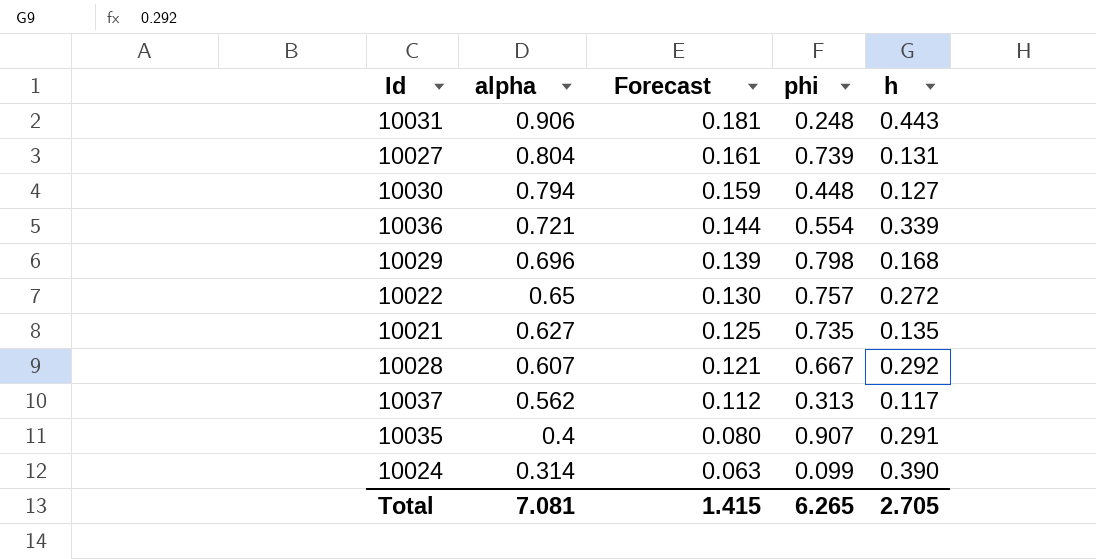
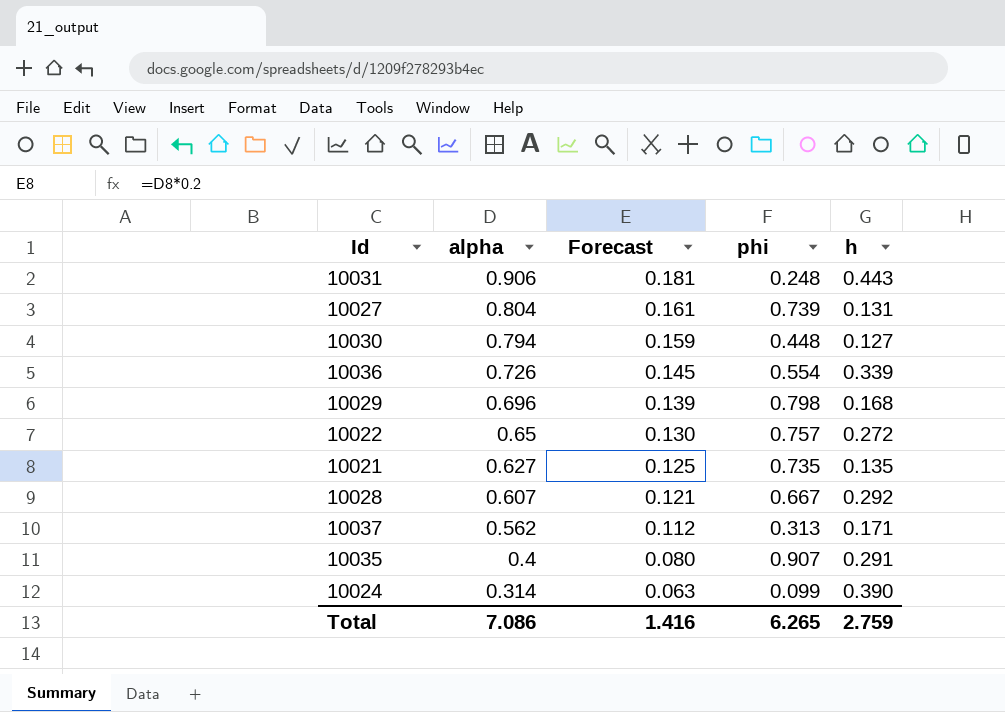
10036 | alpha: 0.721 -> 0.726
10036 | Forecast: 0.144 -> 0.145
10037 | h: 0.117 -> 0.171
Total | alpha: 7.081 -> 7.086
Total | Forecast: 1.415 -> 1.416
Total | h: 2.705 -> 2.759

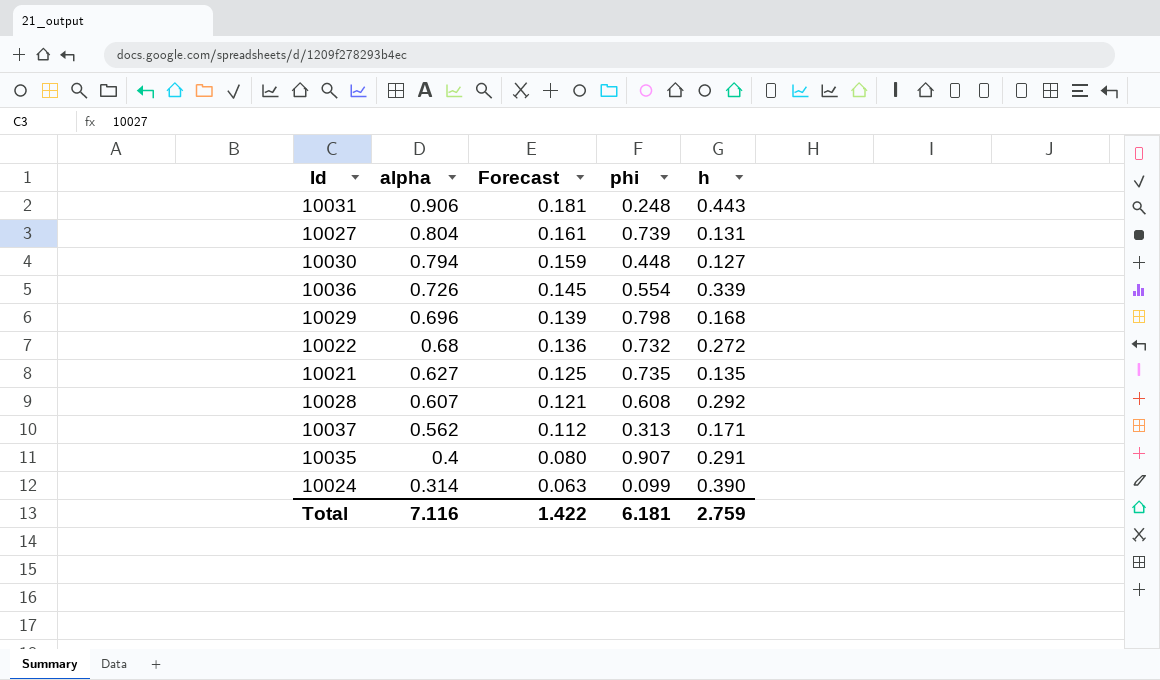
10022 | alpha: 0.65 -> 0.68
10022 | Forecast: 0.130 -> 0.136
10022 | phi: 0.757 -> 0.732
10028 | phi: 0.667 -> 0.608
Total | alpha: 7.086 -> 7.116
Total | Forecast: 1.416 -> 1.422
Total | phi: 6.265 -> 6.181

